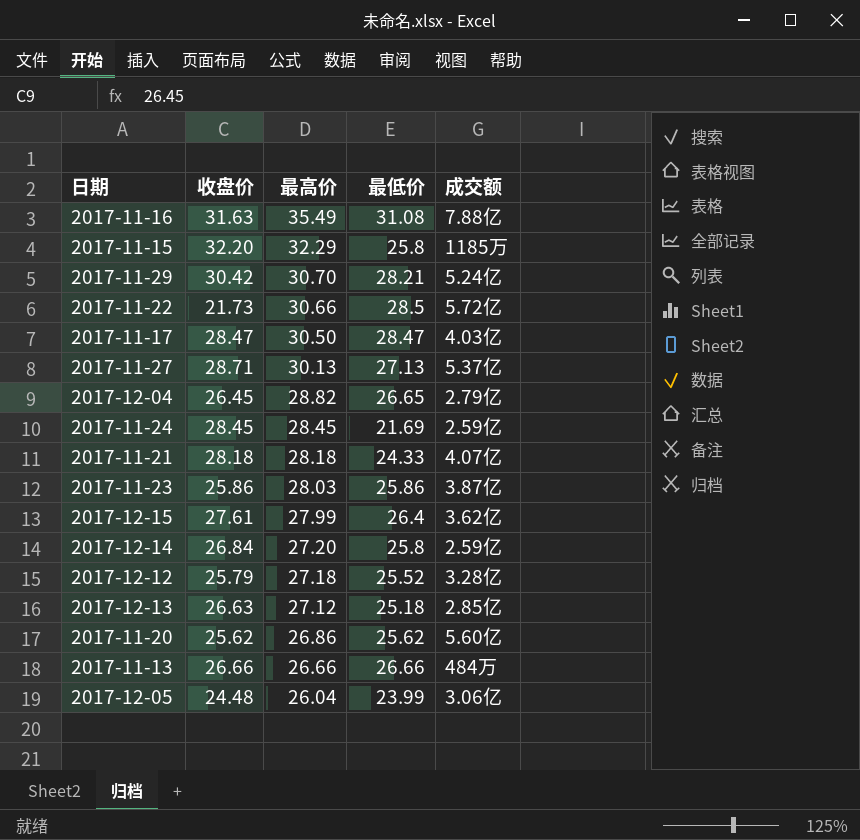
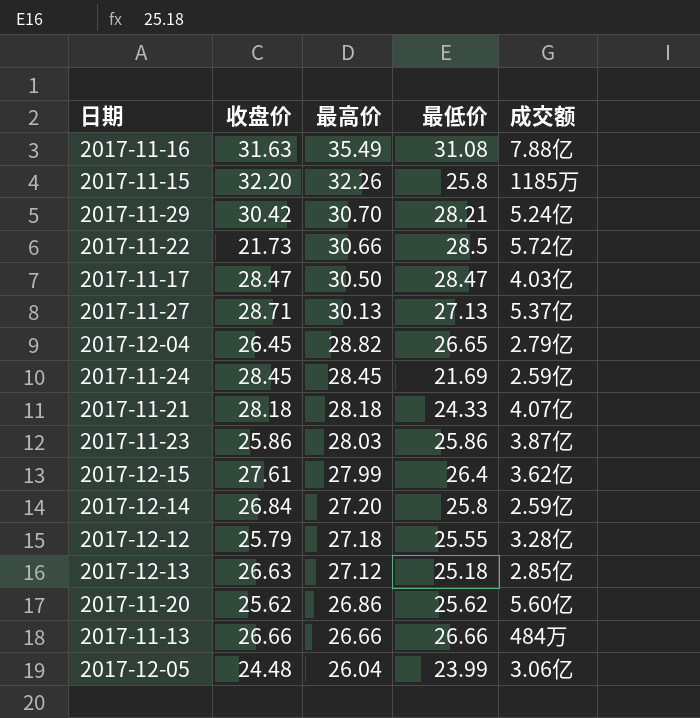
2017-11-15 | 最高价: 32.29 -> 32.26
2017-12-12 | 最低价: 25.52 -> 25.55

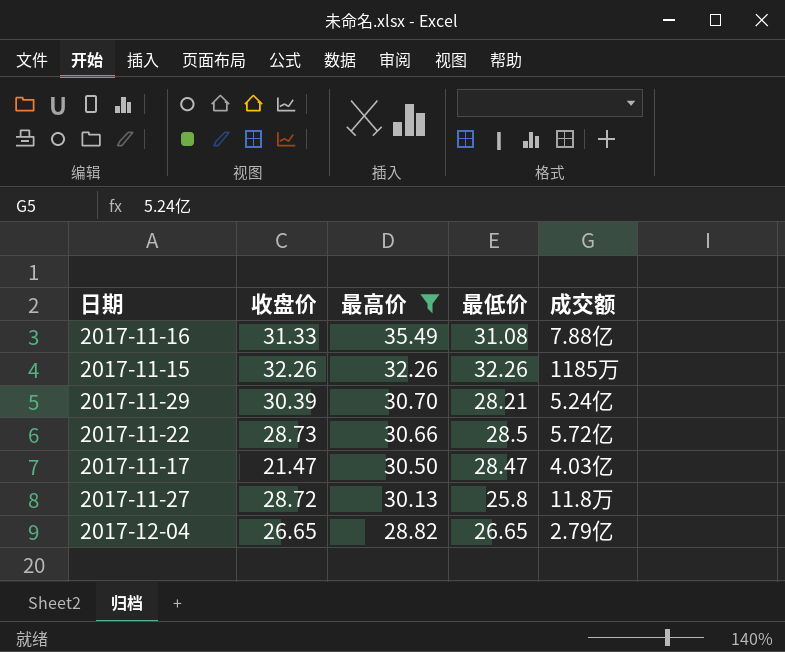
filter: none -> 最高价 >= 28.82
2017-11-16 | 收盘价: 31.63 -> 31.33
2017-11-15 | 收盘价: 32.20 -> 32.26
2017-11-15 | 最低价: 25.8 -> 32.26
2017-11-29 | 收盘价: 30.42 -> 30.39
2017-11-22 | 收盘价: 21.73 -> 28.73
2017-11-17 | 收盘价: 28.47 -> 21.47
2017-11-27 | 收盘价: 28.71 -> 28.72
2017-11-27 | 最低价: 27.13 -> 25.8
2017-11-27 | 成交额: 5.37亿 -> 11.8万
2017-12-04 | 收盘价: 26.45 -> 26.65

